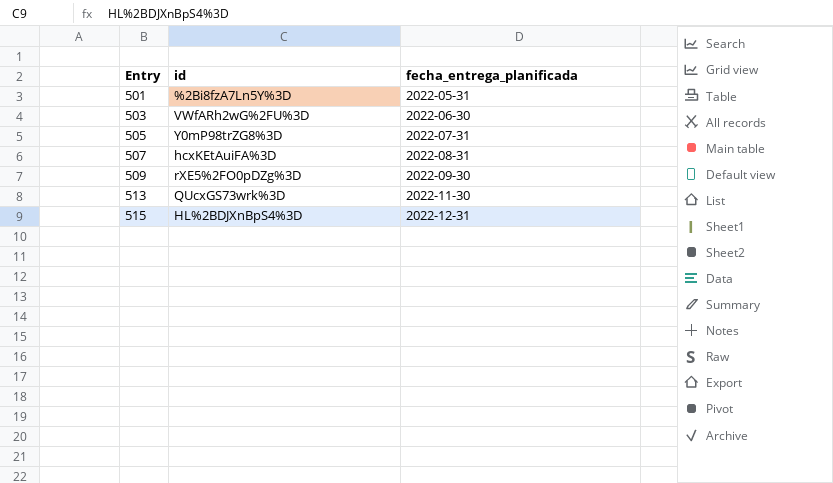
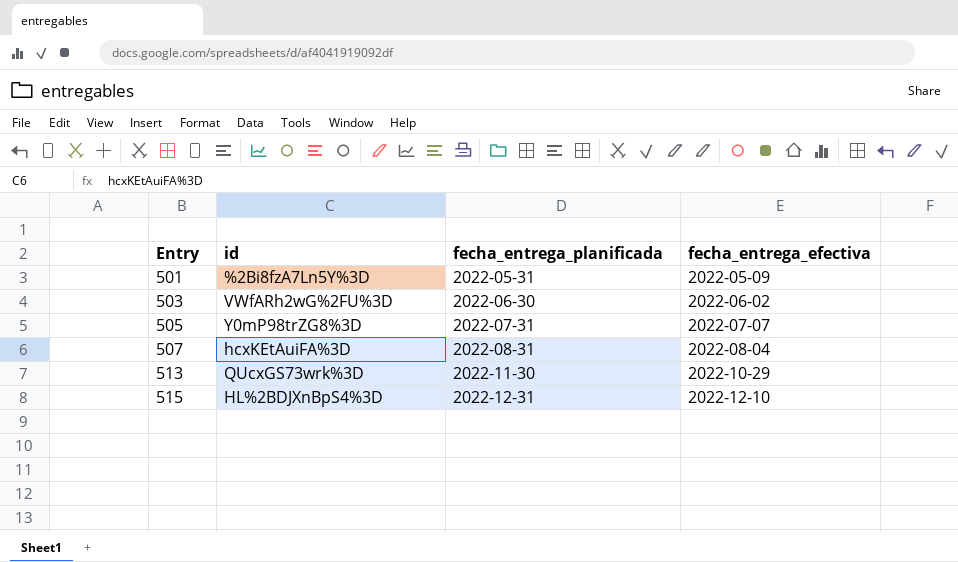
column fecha_entrega_efectiva | position: none -> 4
row 509: rXE5%2FO0pDZg%3D | 2022-09-30 -> none

